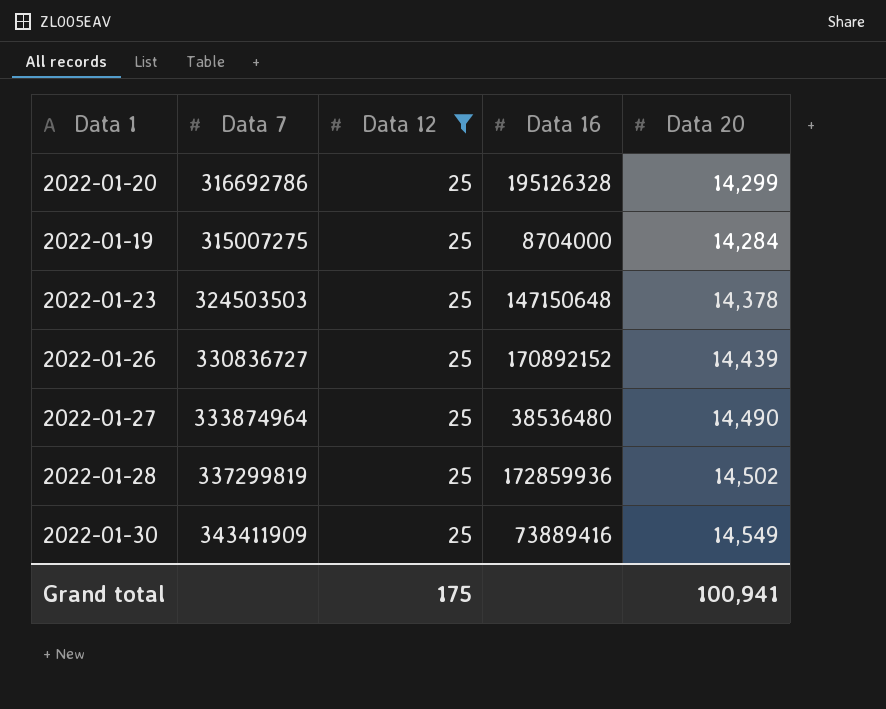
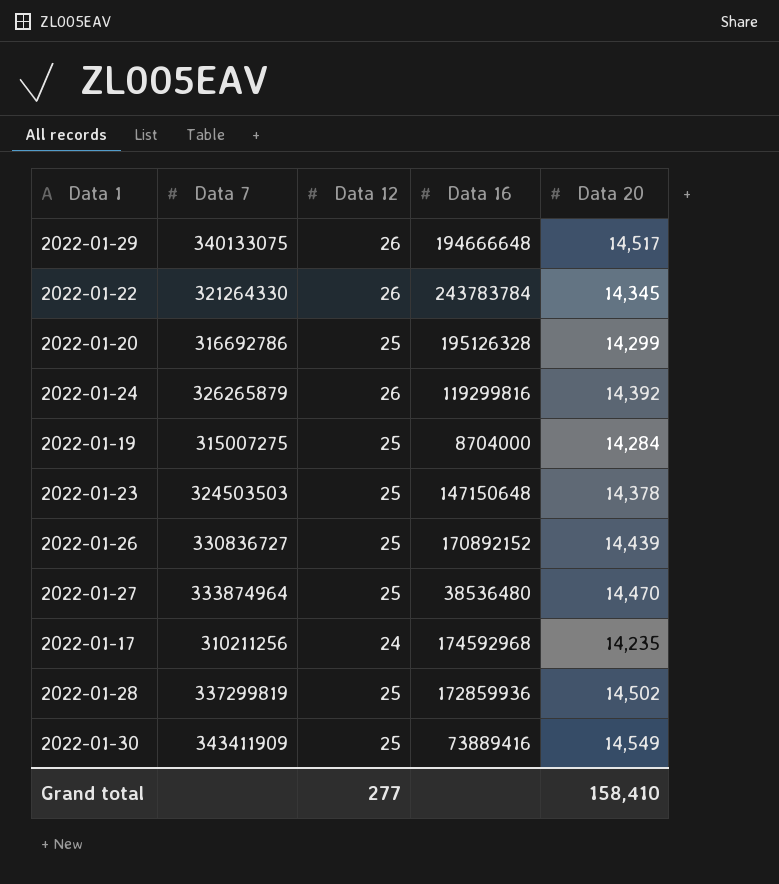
filter: Data 12 = 25 -> none
2022-01-27 | Data 20: 14,490 -> 14,470
Grand total | Data 12: 175 -> 277
Grand total | Data 20: 100,941 -> 158,410

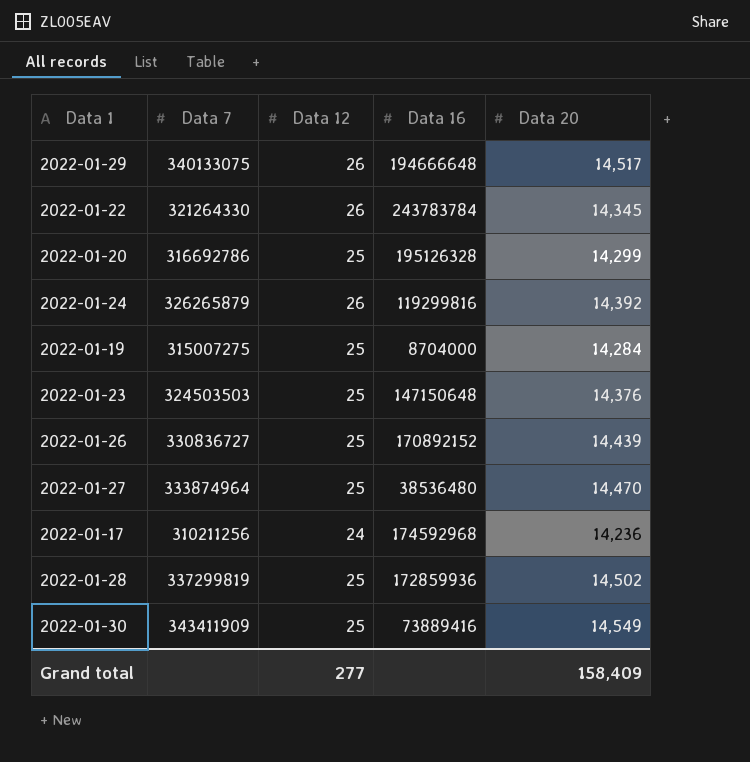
2022-01-23 | Data 20: 14,378 -> 14,376
2022-01-17 | Data 20: 14,235 -> 14,236
Grand total | Data 20: 158,410 -> 158,409

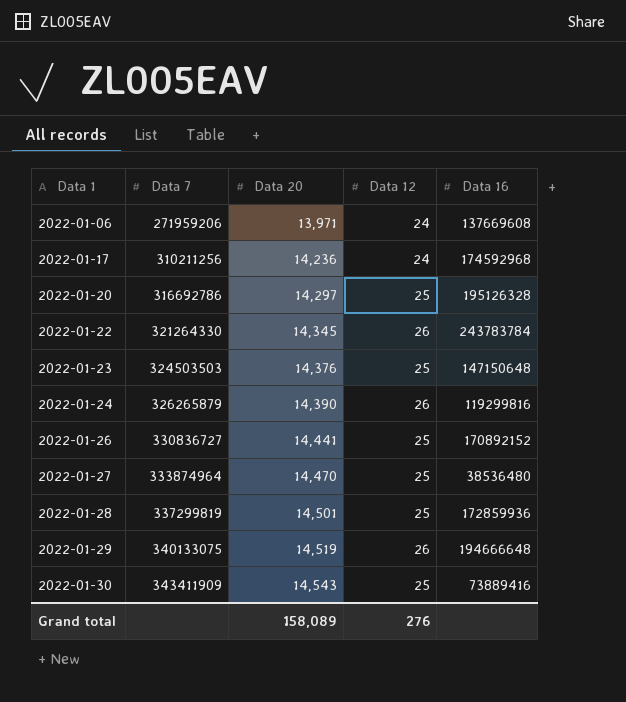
row order: none -> Data 1 ascending
column Data 20 | position: 5 -> 3
row 2022-01-19: 315007275 | 25 | 8704000 | 14,284 -> none
row 2022-01-06: none -> 271959206 | 13,971 | 24 | 137669608
2022-01-20 | Data 20: 14,299 -> 14,297
2022-01-24 | Data 20: 14,392 -> 14,390
2022-01-26 | Data 20: 14,439 -> 14,441
2022-01-28 | Data 20: 14,502 -> 14,501
2022-01-29 | Data 20: 14,517 -> 14,519
2022-01-30 | Data 20: 14,549 -> 14,543
Grand total | Data 20: 158,409 -> 158,089
Grand total | Data 12: 277 -> 276

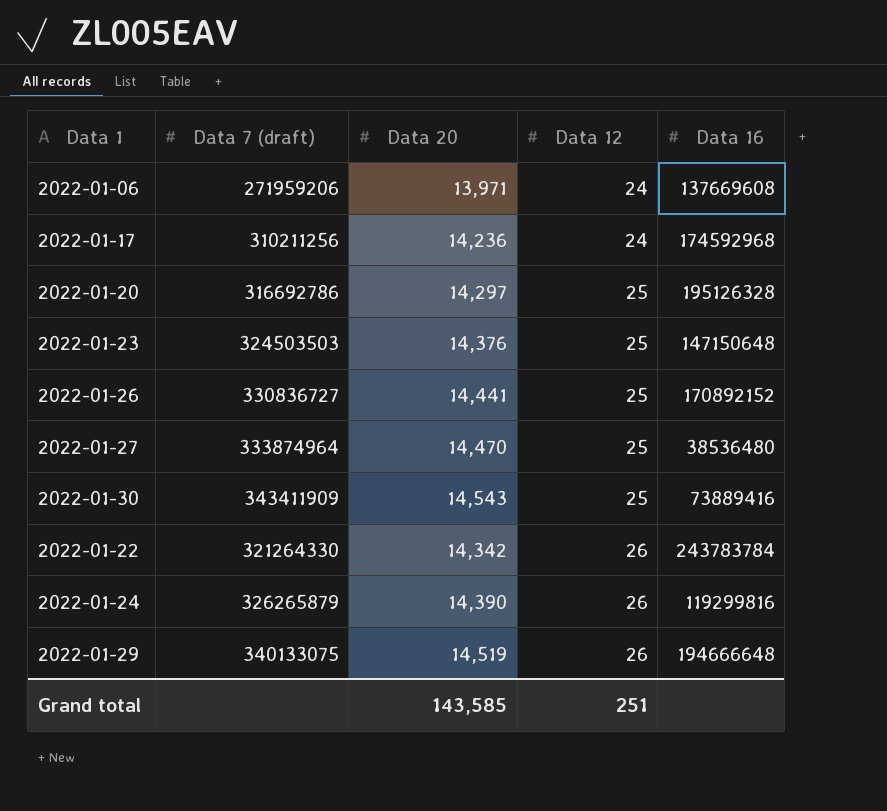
row order: Data 1 ascending -> Data 12 ascending
column name: Data 7 -> Data 7 (draft)
row 2022-01-28: 337299819 | 14,501 | 25 | 172859936 -> none
2022-01-22 | Data 20: 14,345 -> 14,342
Grand total | Data 20: 158,089 -> 143,585
Grand total | Data 12: 276 -> 251

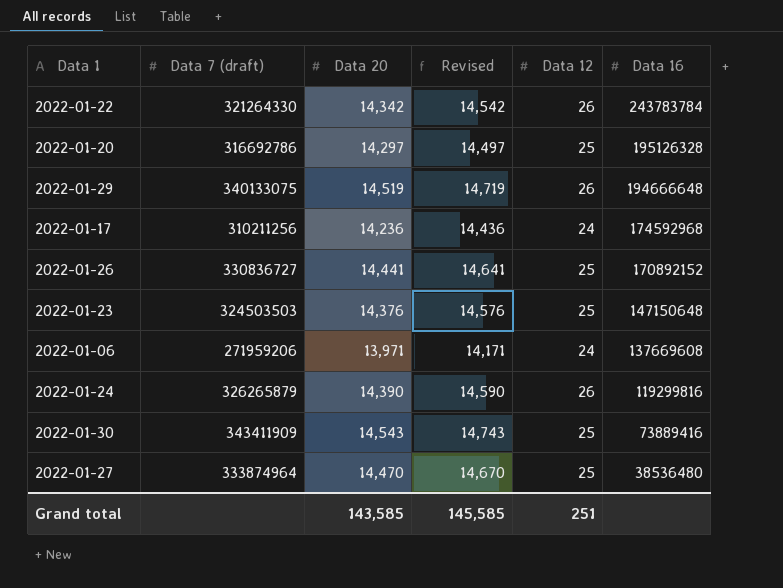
row order: Data 12 ascending -> Data 16 descending
column Revised | formula: none -> [Data 20] + 200

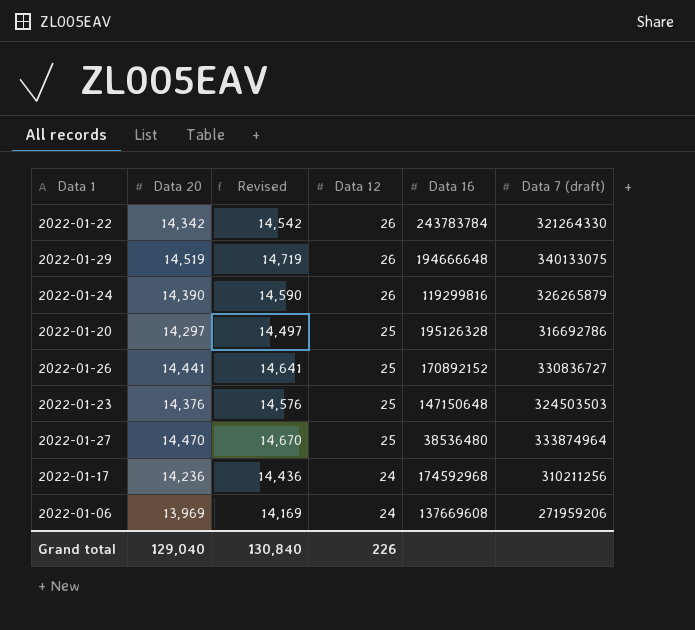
row order: Data 16 descending -> Data 12 descending
column Data 7 (draft) | position: 2 -> 6
row 2022-01-30: 343411909 | 14,543 | 14,743 | 25 | 73889416 -> none
2022-01-06 | Data 20: 13,971 -> 13,969
2022-01-06 | Revised: 14,171 -> 14,169
Grand total | Data 20: 143,585 -> 129,040
Grand total | Revised: 145,585 -> 130,840
Grand total | Data 12: 251 -> 226

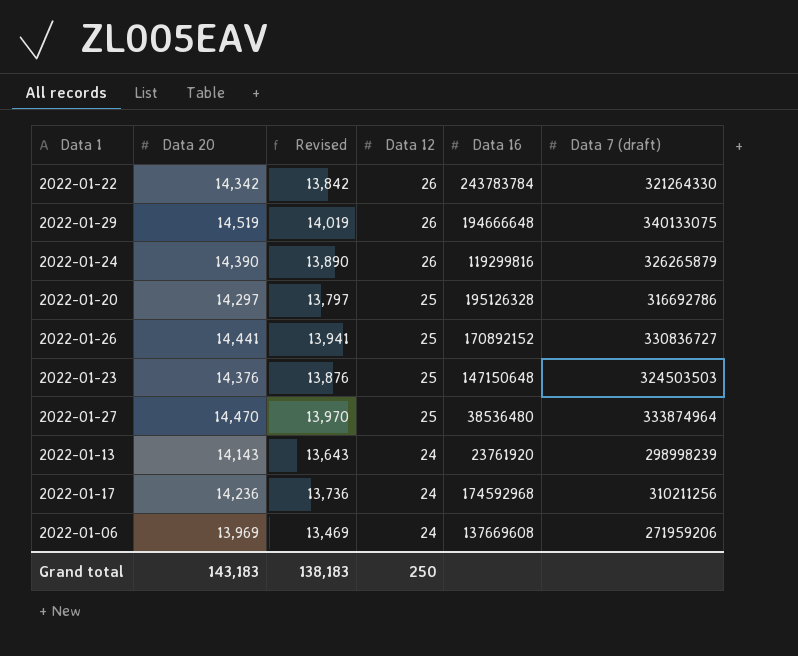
column Revised | formula: [Data 20] + 200 -> [Data 20] - 500
row 2022-01-13: none -> 14,143 | 13,643 | 24 | 23761920 | 298998239
Grand total | Data 20: 129,040 -> 143,183
Grand total | Revised: 130,840 -> 138,183
Grand total | Data 12: 226 -> 250

